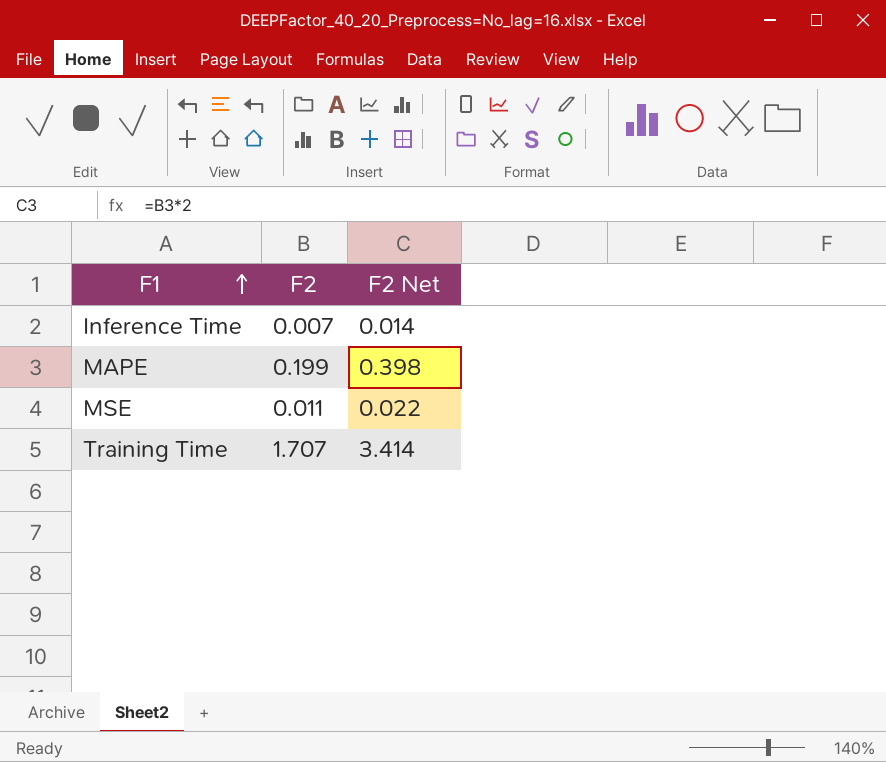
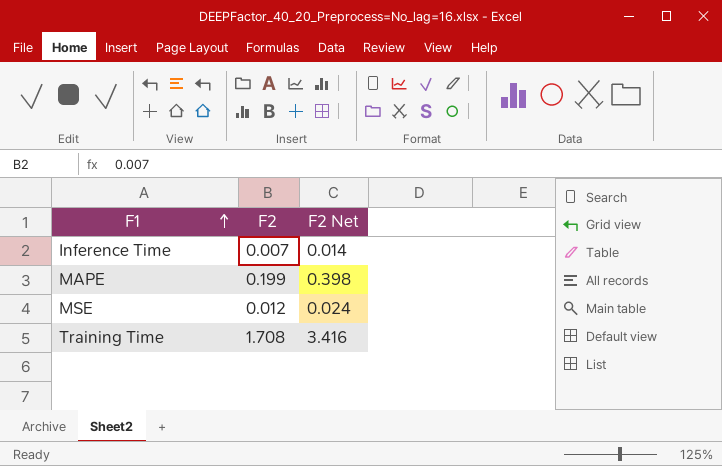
MSE | F2: 0.011 -> 0.012
MSE | F2 Net: 0.022 -> 0.024
Training Time | F2: 1.707 -> 1.708
Training Time | F2 Net: 3.414 -> 3.416

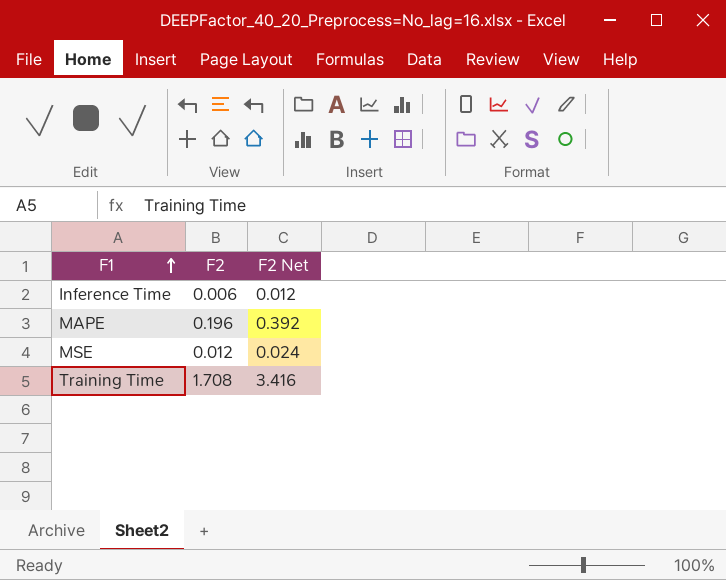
Inference Time | F2: 0.007 -> 0.006
Inference Time | F2 Net: 0.014 -> 0.012
MAPE | F2: 0.199 -> 0.196
MAPE | F2 Net: 0.398 -> 0.392

